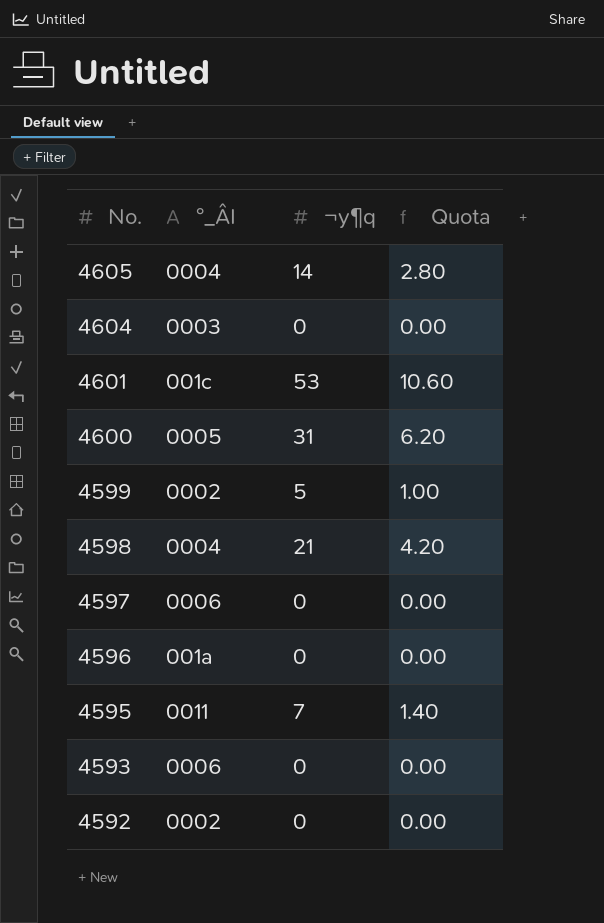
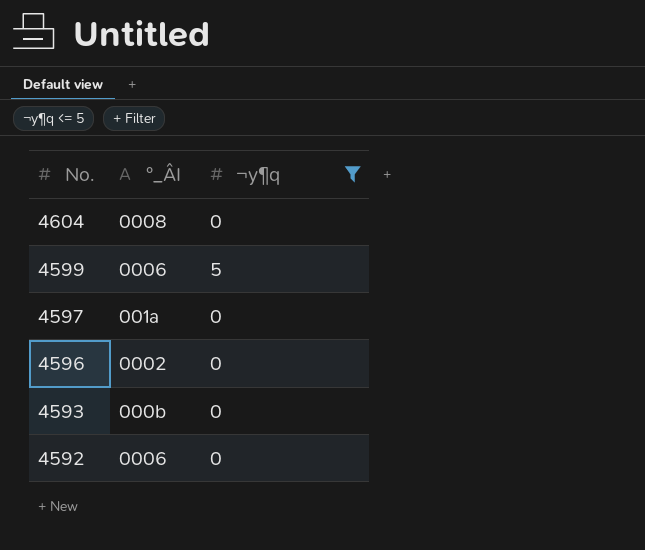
filter: none -> ¬y¶q <= 5
column Quota | formula: [¬y¶q] * 0.2 -> none
4604 | °_ÂI: 0003 -> 0008
4599 | °_ÂI: 0002 -> 0006
4597 | °_ÂI: 0006 -> 001a
4596 | °_ÂI: 001a -> 0002
4593 | °_ÂI: 0006 -> 000b
4592 | °_ÂI: 0002 -> 0006

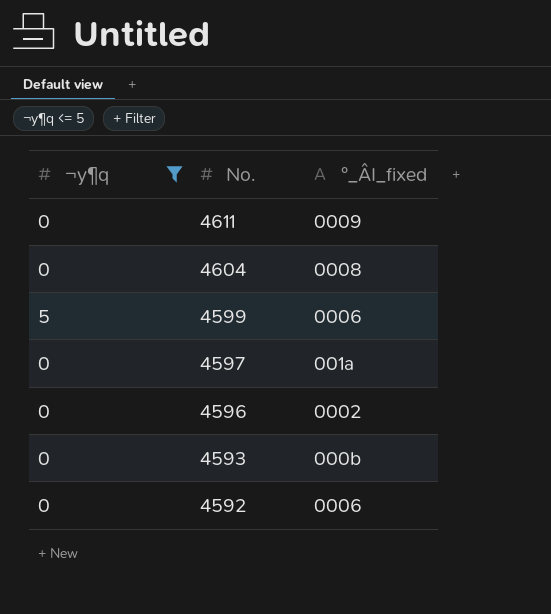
column ¬y¶q | position: 3 -> 1
column name: °_ÂI -> °_ÂI_fixed
row 4611: none -> 0 | 0009

